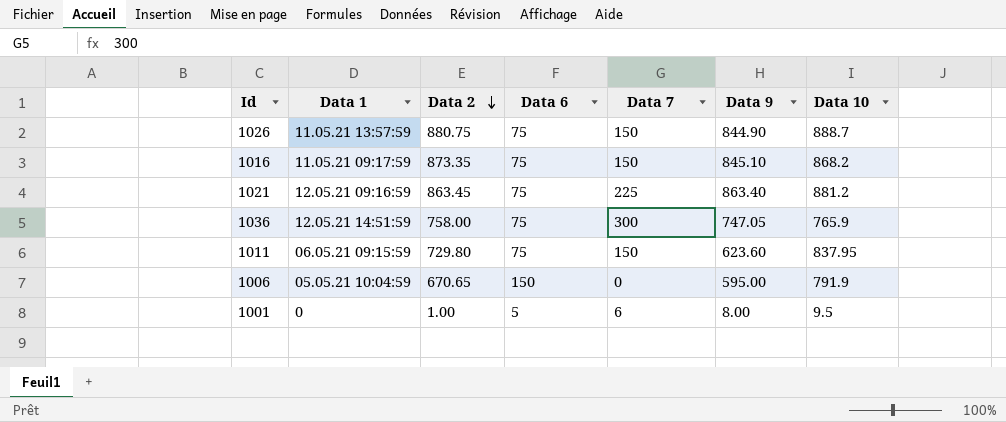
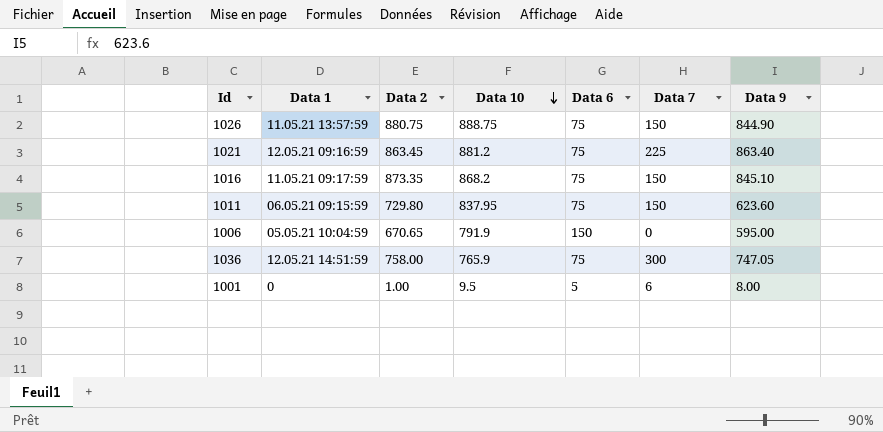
row order: Data 2 descending -> Data 10 descending
column Data 10 | position: 7 -> 4
1026 | Data 10: 888.7 -> 888.75

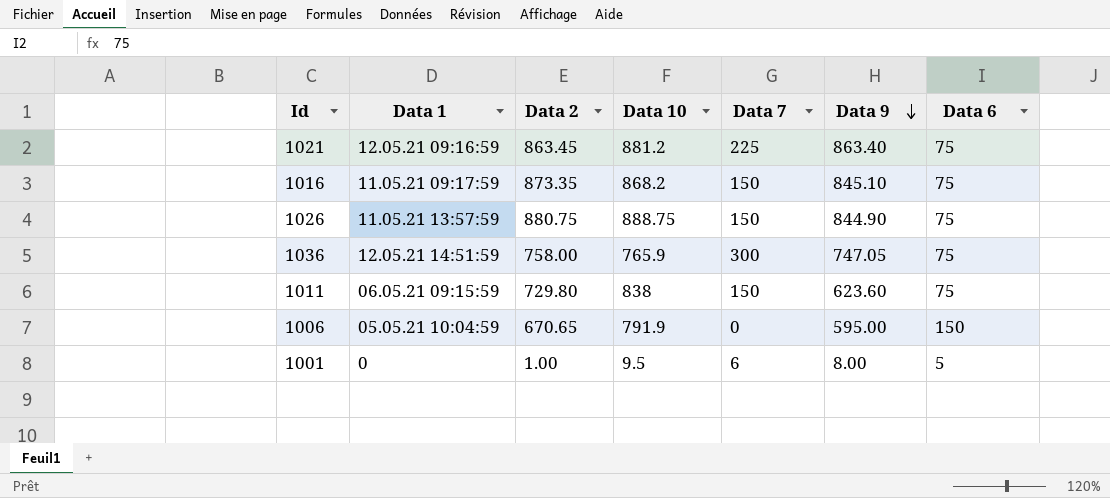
row order: Data 10 descending -> Data 9 descending
column Data 6 | position: 5 -> 7
1011 | Data 10: 837.95 -> 838

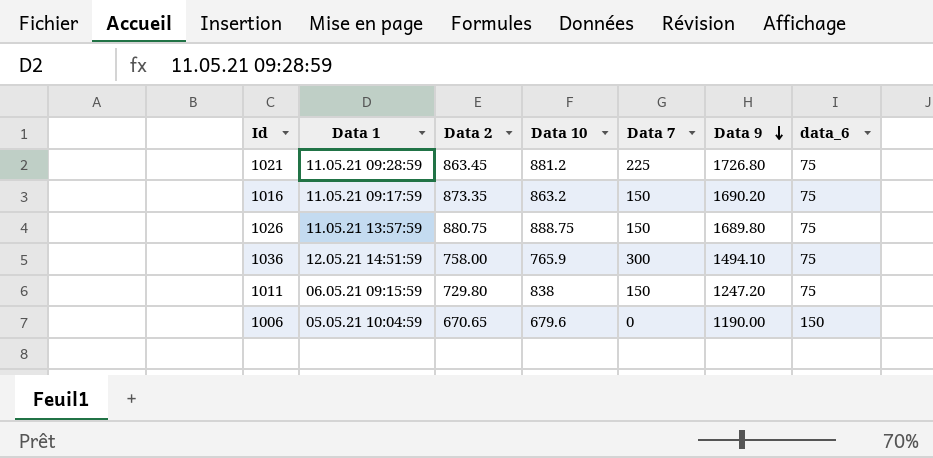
column name: Data 6 -> data_6
row 1001: 0 | 1.00 | 9.5 | 6 | 8.00 | 5 -> none
1021 | Data 1: 12.05.21 09:16:59 -> 11.05.21 09:28:59
1021 | Data 9: 863.40 -> 1726.80
1016 | Data 10: 868.2 -> 863.2
1016 | Data 9: 845.10 -> 1690.20
1026 | Data 9: 844.90 -> 1689.80
1036 | Data 9: 747.05 -> 1494.10
1011 | Data 9: 623.60 -> 1247.20
1006 | Data 10: 791.9 -> 679.6
1006 | Data 9: 595.00 -> 1190.00

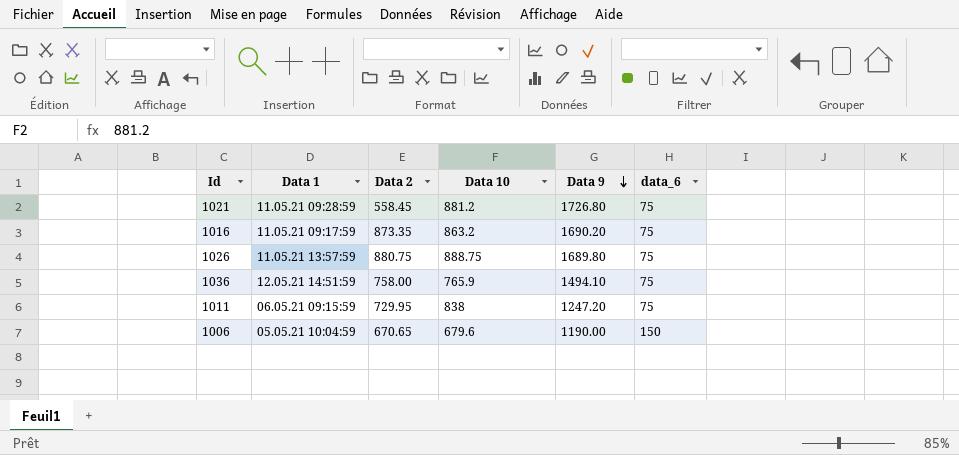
column Data 7 | position: 5 -> none
1021 | Data 2: 863.45 -> 558.45
1011 | Data 2: 729.80 -> 729.95

